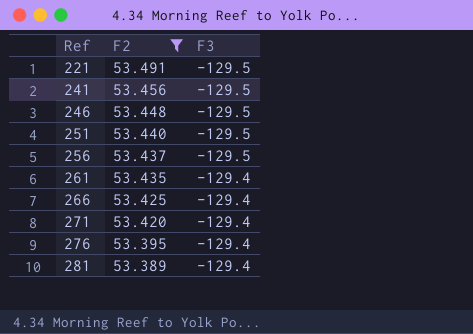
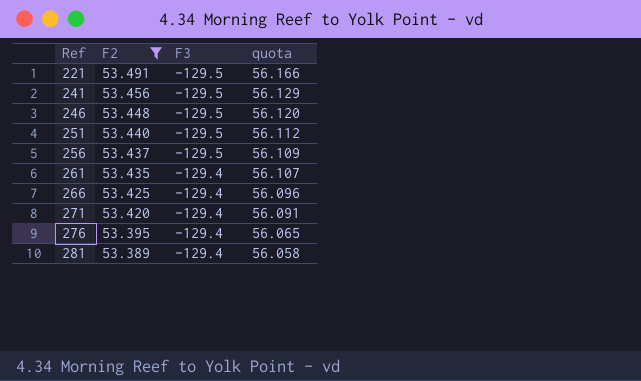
column quota | formula: none -> [F2] * 1.05

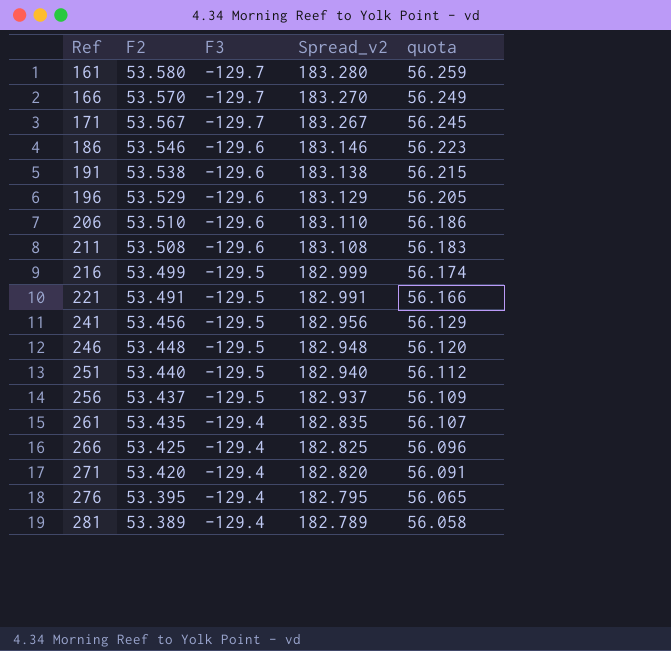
filter: F2 <= 53.491 -> none
column Spread_v2 | formula: none -> [F2] - [F3]

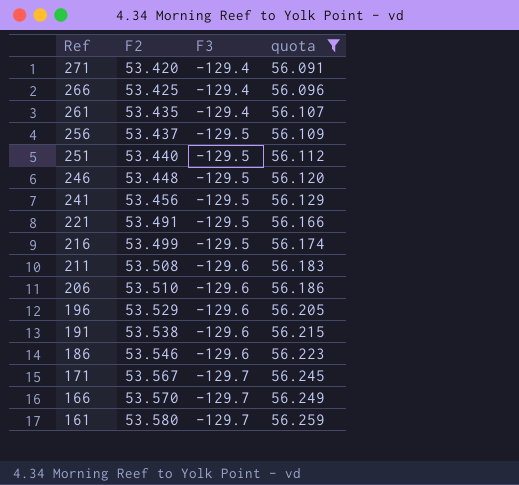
filter: none -> quota >= 56.091
row order: Ref ascending -> Ref descending
column Spread_v2 | formula: [F2] - [F3] -> none

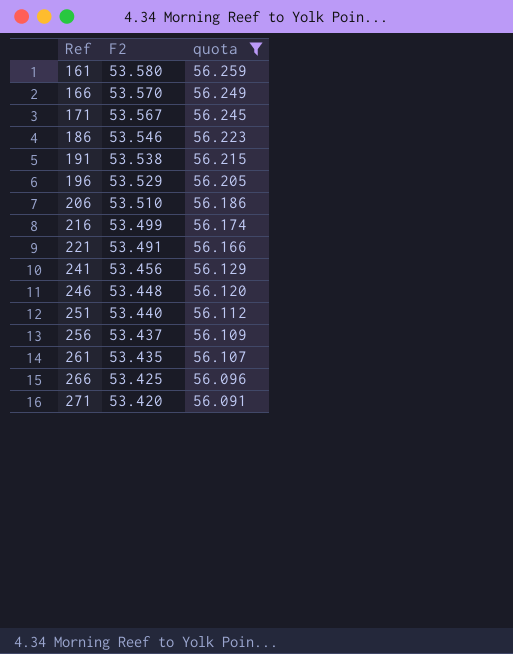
row order: Ref descending -> Ref ascending
column F3 | position: 3 -> none
row 211: 53.508 | -129.6 | 56.183 -> none

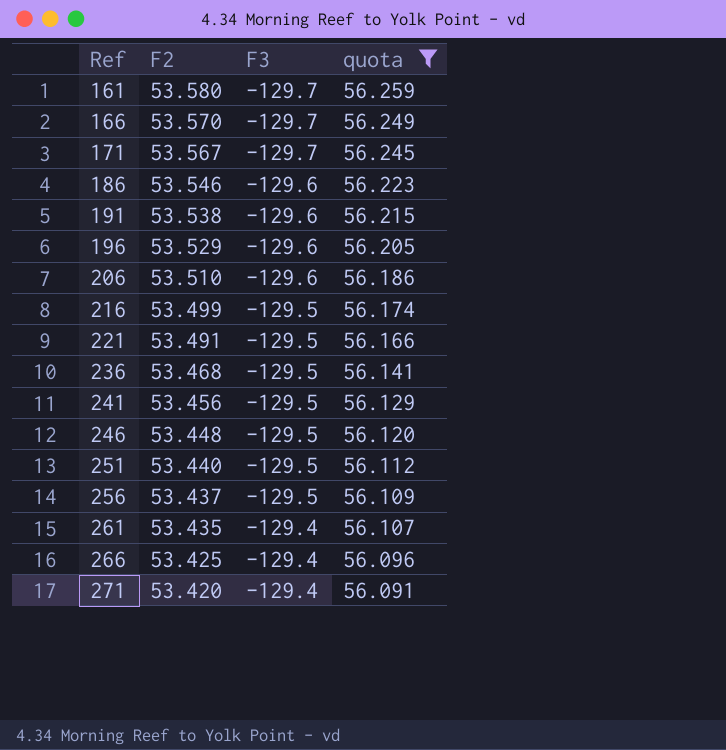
column F3 | position: none -> 3
row 236: none -> 53.468 | -129.5 | 56.141

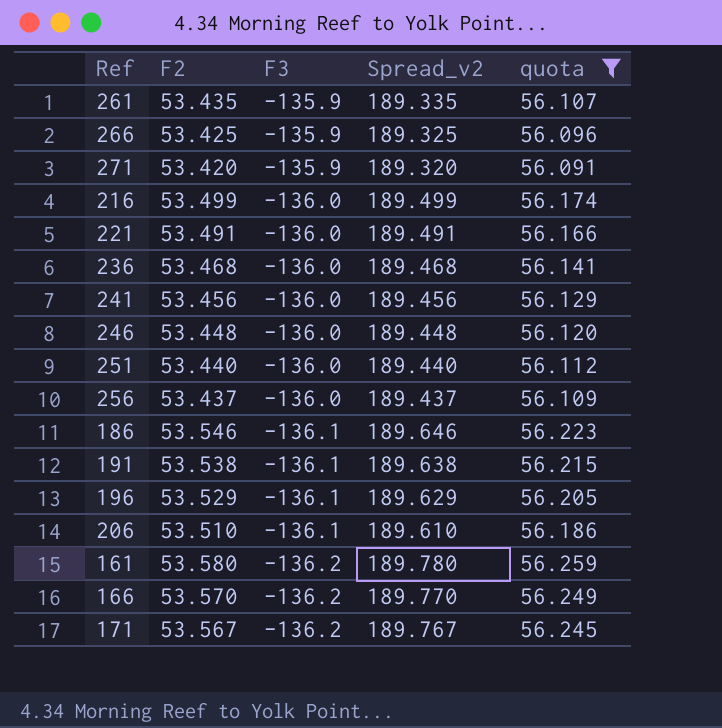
row order: Ref ascending -> F3 descending
column Spread_v2 | formula: none -> [F2] - [F3]
261 | F3: -129.4 -> -135.9
266 | F3: -129.4 -> -135.9
271 | F3: -129.4 -> -135.9
216 | F3: -129.5 -> -136.0
221 | F3: -129.5 -> -136.0
236 | F3: -129.5 -> -136.0
241 | F3: -129.5 -> -136.0
246 | F3: -129.5 -> -136.0
251 | F3: -129.5 -> -136.0
256 | F3: -129.5 -> -136.0
186 | F3: -129.6 -> -136.1
191 | F3: -129.6 -> -136.1
196 | F3: -129.6 -> -136.1
206 | F3: -129.6 -> -136.1
161 | F3: -129.7 -> -136.2
166 | F3: -129.7 -> -136.2
171 | F3: -129.7 -> -136.2

